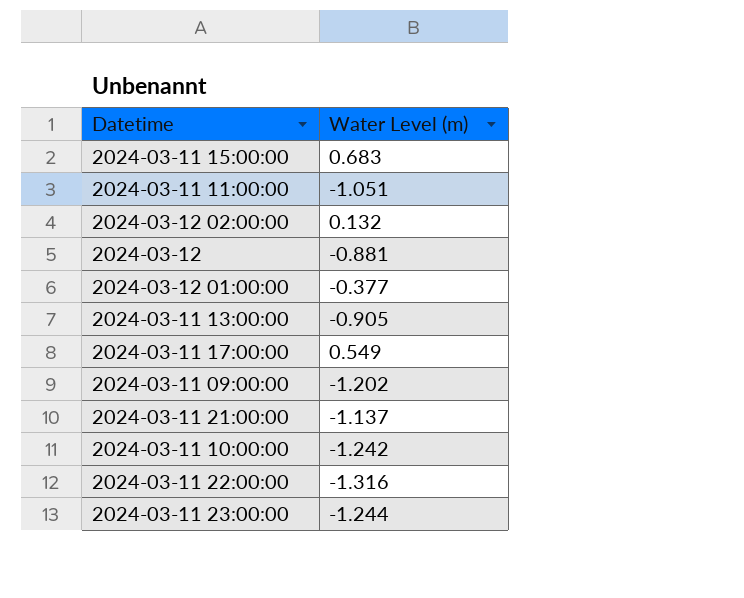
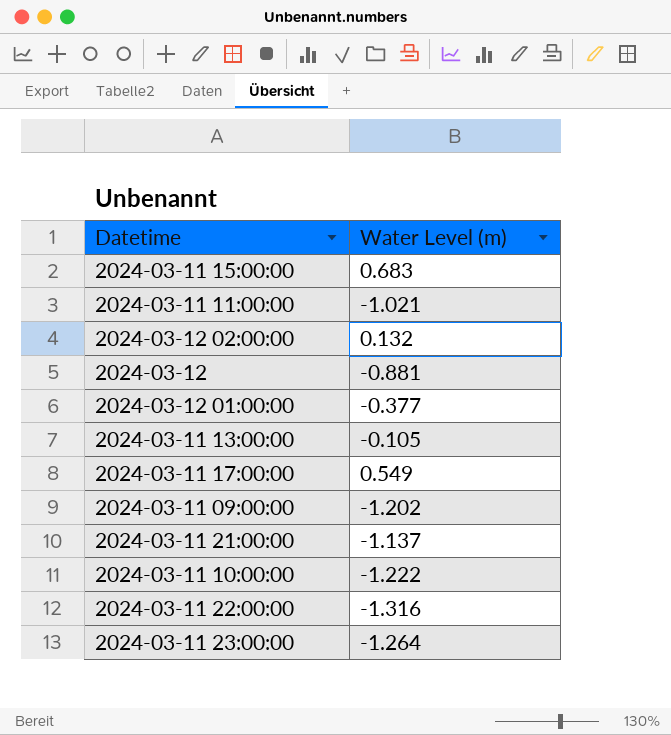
2024-03-11 11:00:00 | Water Level (m): -1.051 -> -1.021
2024-03-11 13:00:00 | Water Level (m): -0.905 -> -0.105
2024-03-11 10:00:00 | Water Level (m): -1.242 -> -1.222
2024-03-11 23:00:00 | Water Level (m): -1.244 -> -1.264

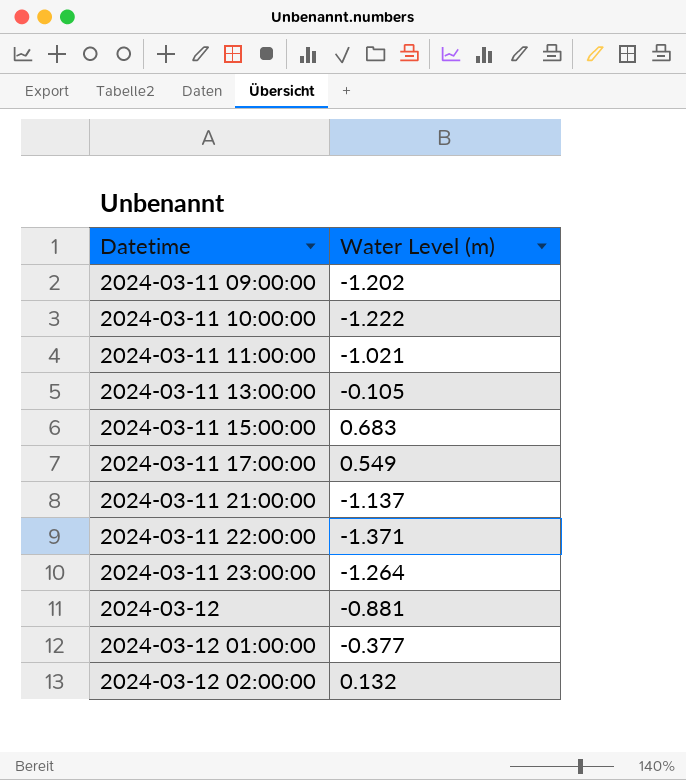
row order: none -> Datetime ascending
2024-03-11 22:00:00 | Water Level (m): -1.316 -> -1.371

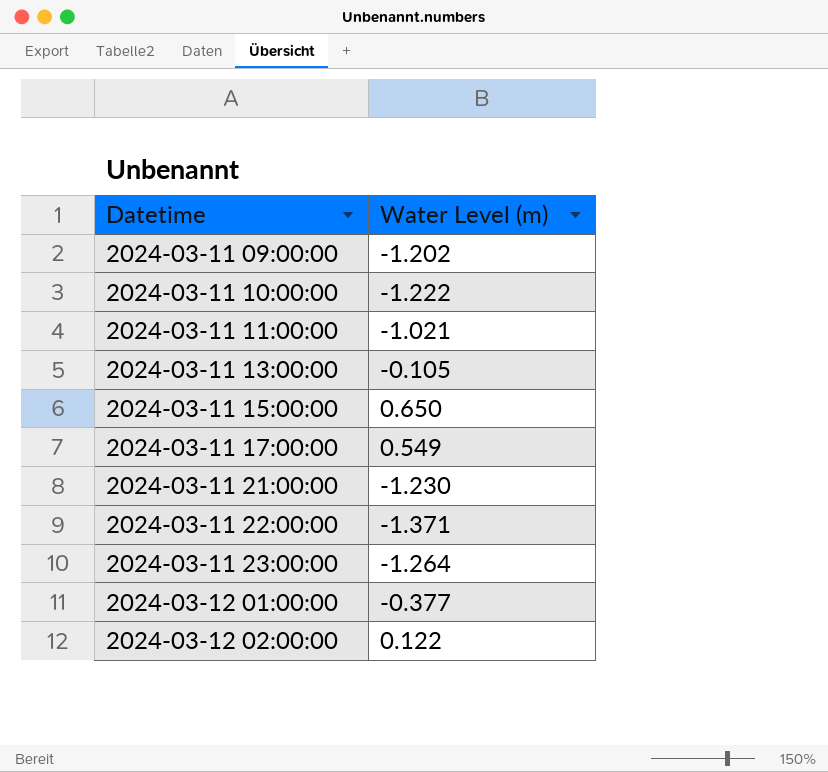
row 2024-03-12: -0.881 -> none
2024-03-11 15:00:00 | Water Level (m): 0.683 -> 0.650
2024-03-11 21:00:00 | Water Level (m): -1.137 -> -1.230
2024-03-12 02:00:00 | Water Level (m): 0.132 -> 0.122

